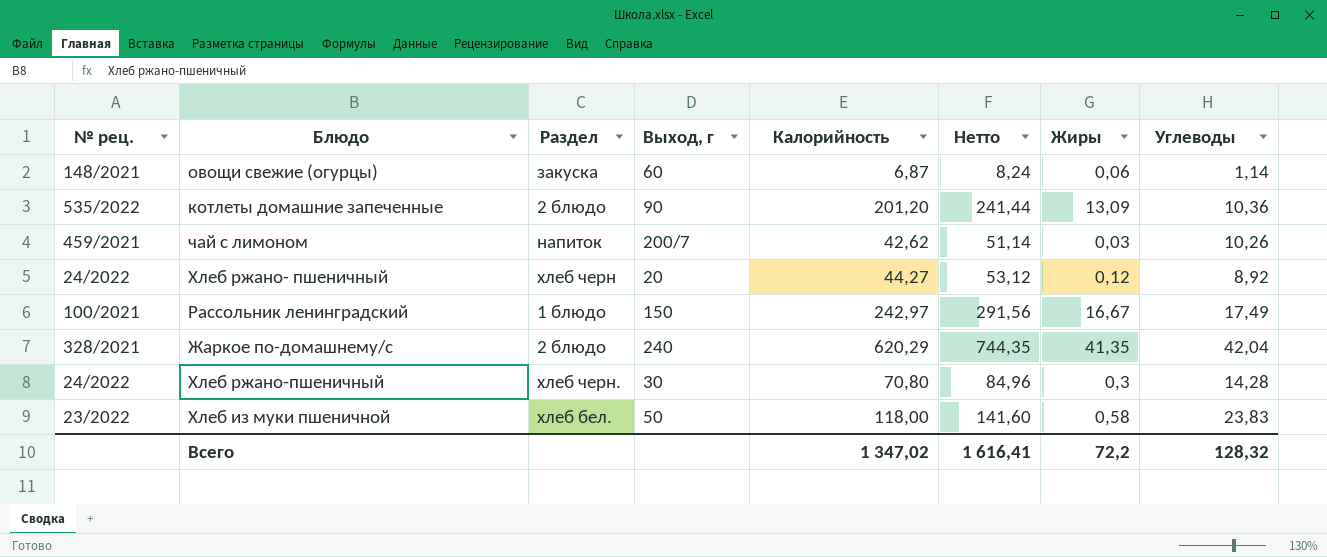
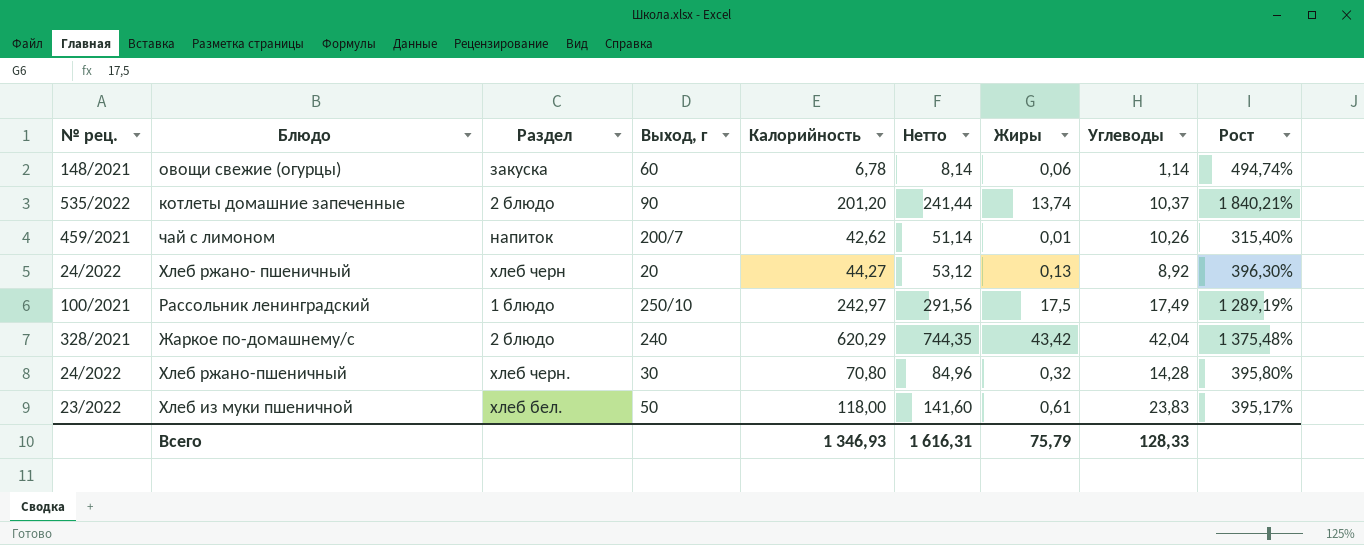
column Рост | formula: none -> ([Калорийность] - [Углеводы]) / [Углеводы]
овощи свежие (огурцы) | Калорийность: 6,87 -> 6,78
овощи свежие (огурцы) | Нетто: 8,24 -> 8,14
котлеты домашние запеченные | Жиры: 13,09 -> 13,74
котлеты домашние запеченные | Углеводы: 10,36 -> 10,37
чай с лимоном | Жиры: 0,03 -> 0,01
Хлеб ржано- пшеничный | Жиры: 0,12 -> 0,13
Рассольник ленинградский | Выход, г: 150 -> 250/10
Рассольник ленинградский | Жиры: 16,67 -> 17,5
Жаркое по-домашнему/с | Жиры: 41,35 -> 43,42
Хлеб ржано-пшеничный | Жиры: 0,3 -> 0,32
Хлеб из муки пшеничной | Жиры: 0,58 -> 0,61
Всего | Калорийность: 1 347,02 -> 1 346,93
Всего | Нетто: 1 616,41 -> 1 616,31
Всего | Жиры: 72,2 -> 75,79
Всего | Углеводы: 128,32 -> 128,33

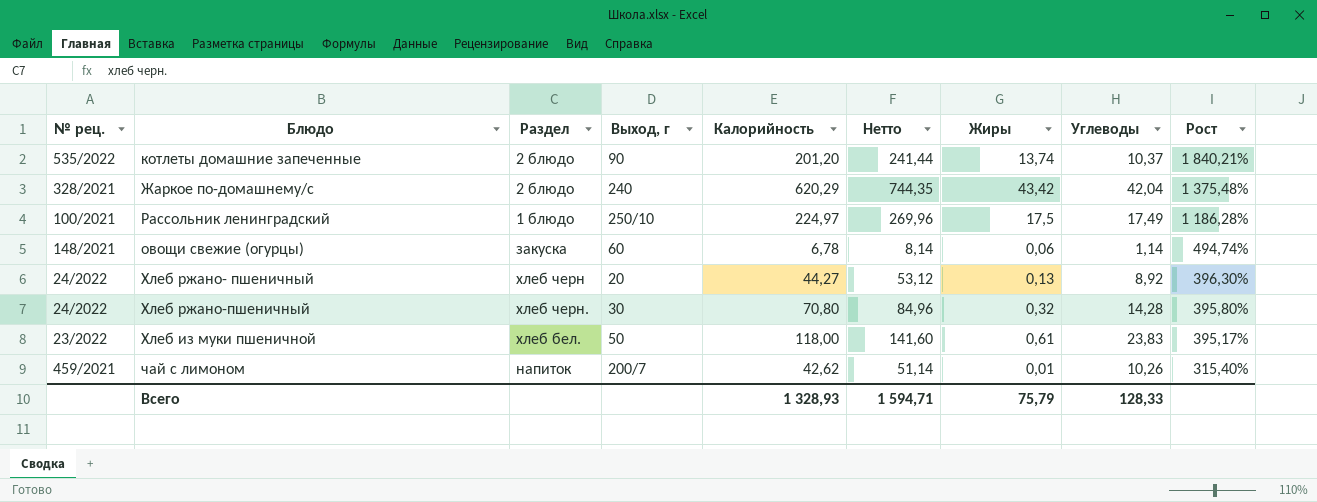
row order: none -> Рост descending
Рассольник ленинградский | Калорийность: 242,97 -> 224,97
Рассольник ленинградский | Нетто: 291,56 -> 269,96
Рассольник ленинградский | Рост: 1 289,19% -> 1 186,28%
Всего | Калорийность: 1 346,93 -> 1 328,93
Всего | Нетто: 1 616,31 -> 1 594,71

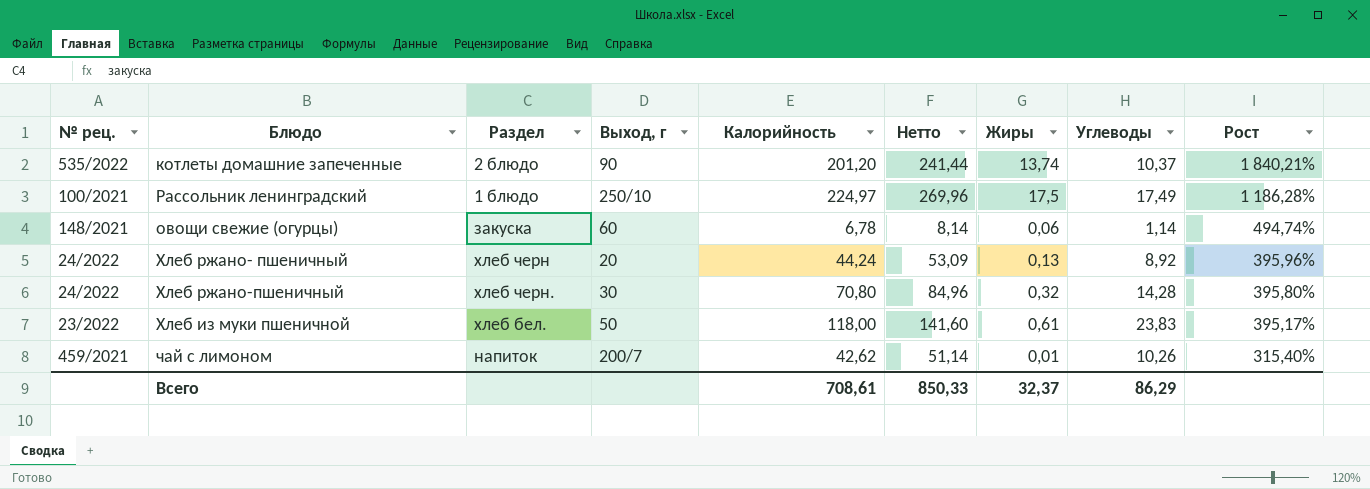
row Жаркое по-домашнему/с: 328/2021 | 2 блюдо | 240 | 620,29 | 744,35 | 43,42 | 42,04 | 1 375,48% -> none
Хлеб ржано- пшеничный | Калорийность: 44,27 -> 44,24
Хлеб ржано- пшеничный | Нетто: 53,12 -> 53,09
Хлеб ржано- пшеничный | Рост: 396,30% -> 395,96%
Всего | Калорийность: 1 328,93 -> 708,61
Всего | Нетто: 1 594,71 -> 850,33
Всего | Жиры: 75,79 -> 32,37
Всего | Углеводы: 128,33 -> 86,29

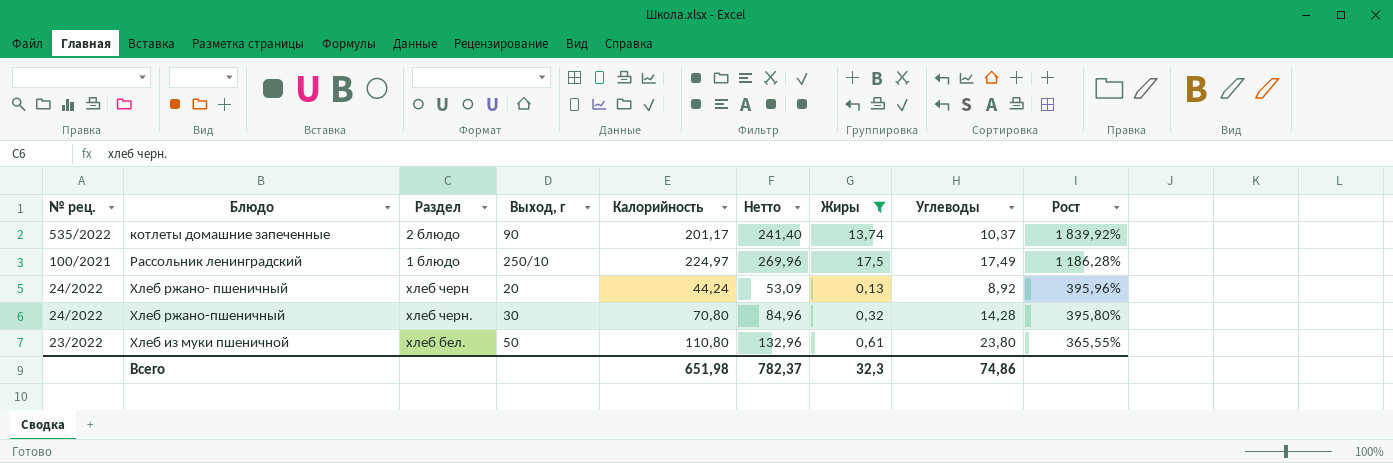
filter: none -> Жиры >= 0,13
котлеты домашние запеченные | Калорийность: 201,20 -> 201,17
котлеты домашние запеченные | Нетто: 241,44 -> 241,40
котлеты домашние запеченные | Рост: 1 840,21% -> 1 839,92%
Хлеб из муки пшеничной | Калорийность: 118,00 -> 110,80
Хлеб из муки пшеничной | Нетто: 141,60 -> 132,96
Хлеб из муки пшеничной | Углеводы: 23,83 -> 23,80
Хлеб из муки пшеничной | Рост: 395,17% -> 365,55%
Всего | Калорийность: 708,61 -> 651,98
Всего | Нетто: 850,33 -> 782,37
Всего | Жиры: 32,37 -> 32,3
Всего | Углеводы: 86,29 -> 74,86

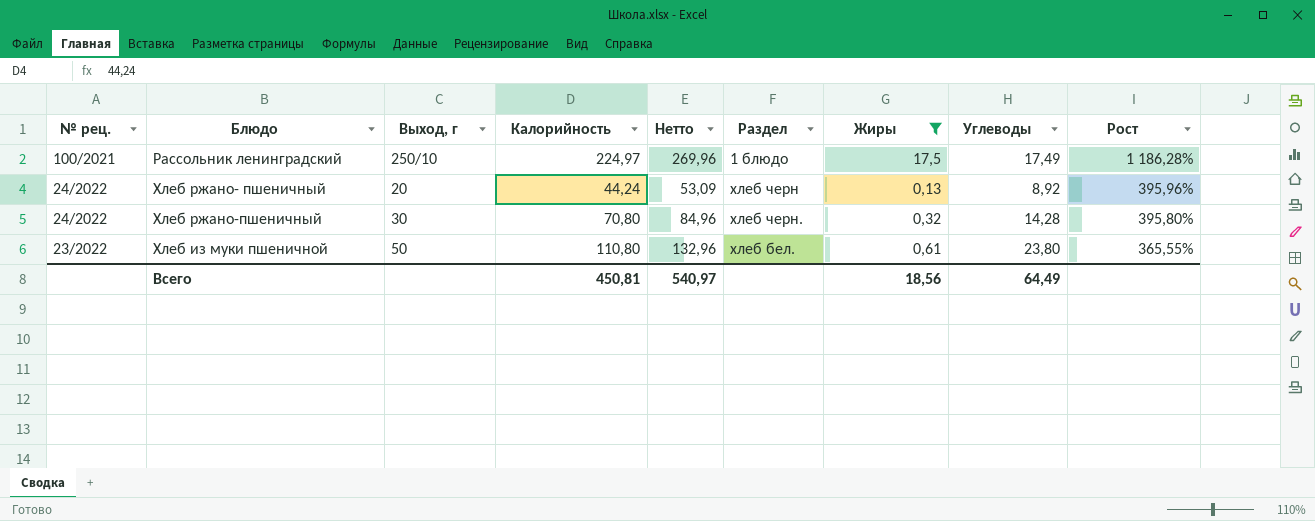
column Раздел | position: 3 -> 6
row котлеты домашние запеченные: 535/2022 | 2 блюдо | 90 | 201,17 | 241,40 | 13,74 | 10,37 | 1 839,92% -> none
Всего | Калорийность: 651,98 -> 450,81
Всего | Нетто: 782,37 -> 540,97
Всего | Жиры: 32,3 -> 18,56
Всего | Углеводы: 74,86 -> 64,49

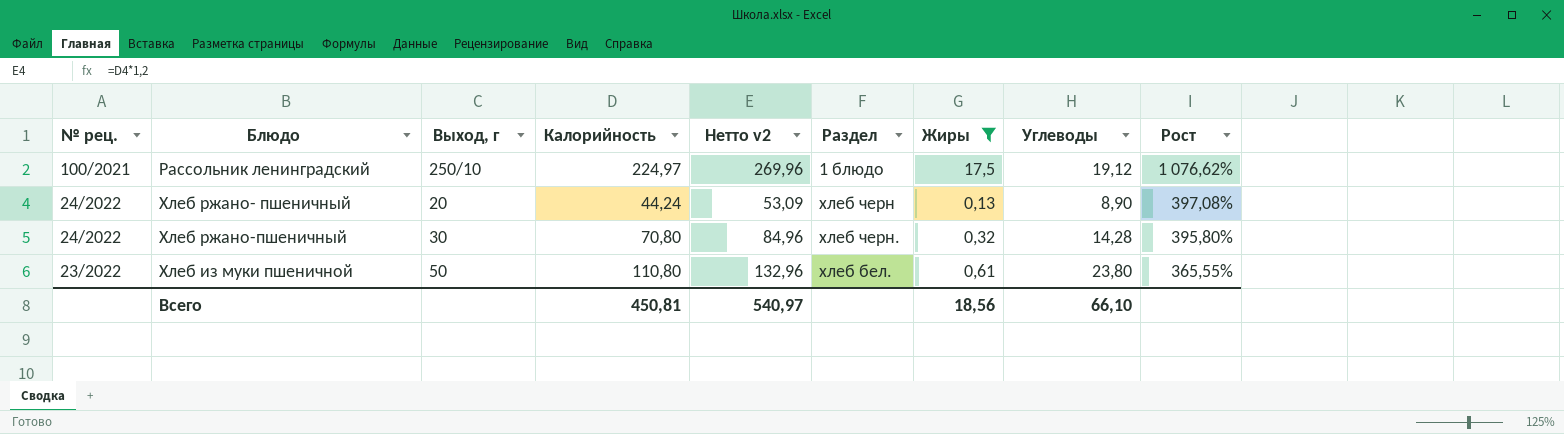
column name: Нетто -> Нетто v2
Рассольник ленинградский | Углеводы: 17,49 -> 19,12
Рассольник ленинградский | Рост: 1 186,28% -> 1 076,62%
Хлеб ржано- пшеничный | Углеводы: 8,92 -> 8,90
Хлеб ржано- пшеничный | Рост: 395,96% -> 397,08%
Всего | Углеводы: 64,49 -> 66,10

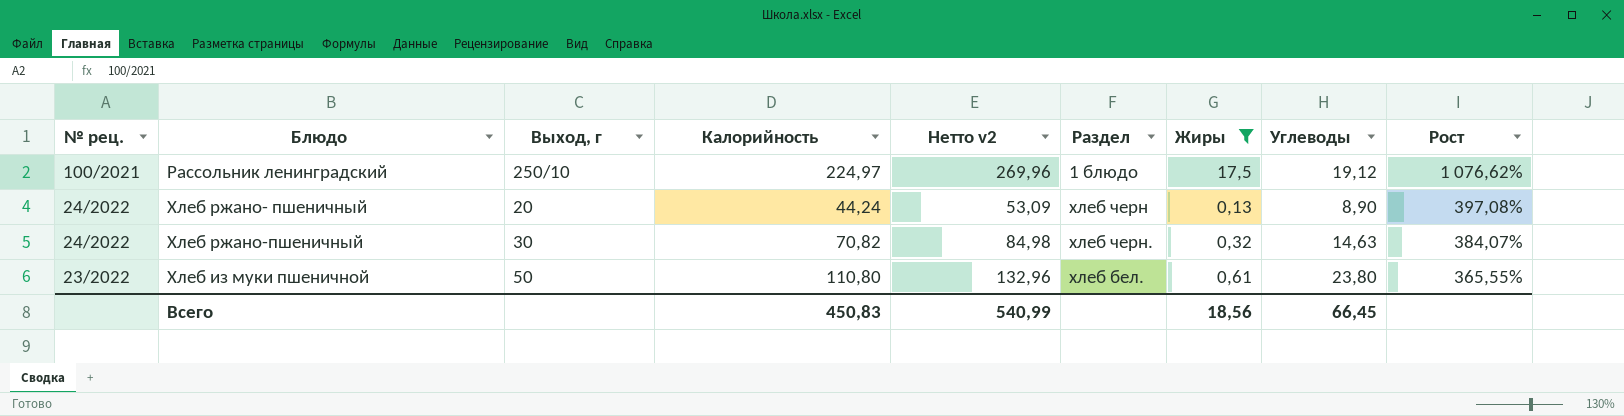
Хлеб ржано-пшеничный | Калорийность: 70,80 -> 70,82
Хлеб ржано-пшеничный | Нетто v2: 84,96 -> 84,98
Хлеб ржано-пшеничный | Углеводы: 14,28 -> 14,63
Хлеб ржано-пшеничный | Рост: 395,80% -> 384,07%
Всего | Калорийность: 450,81 -> 450,83
Всего | Нетто v2: 540,97 -> 540,99
Всего | Углеводы: 66,10 -> 66,45

